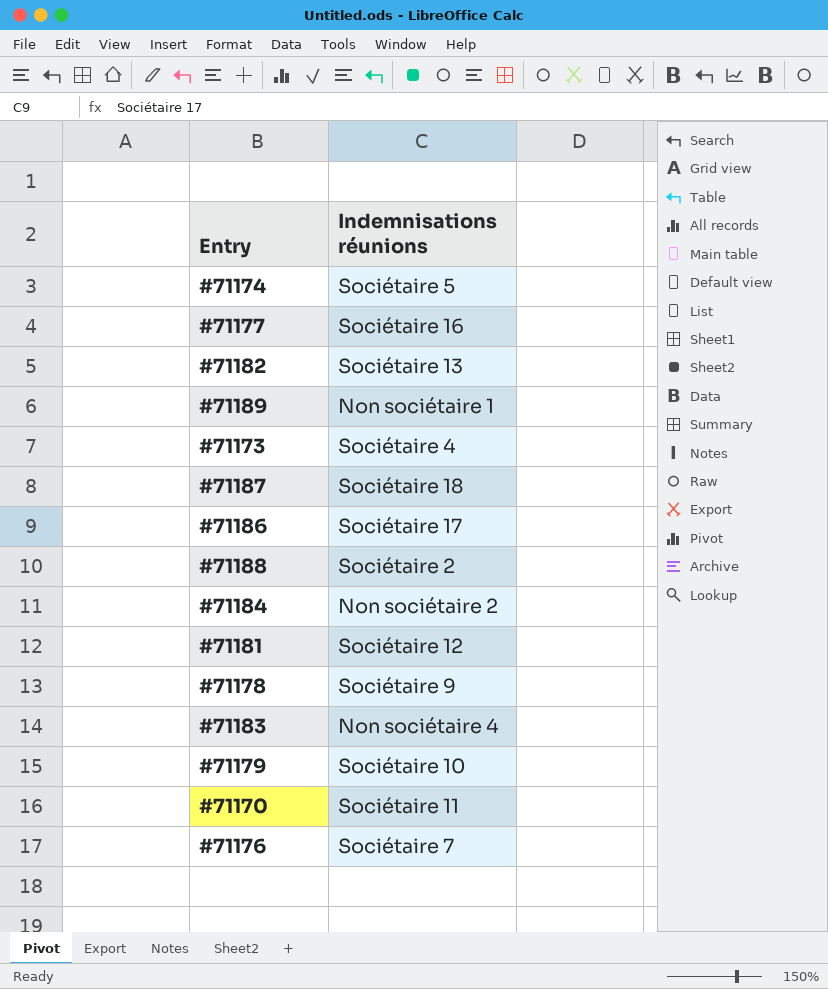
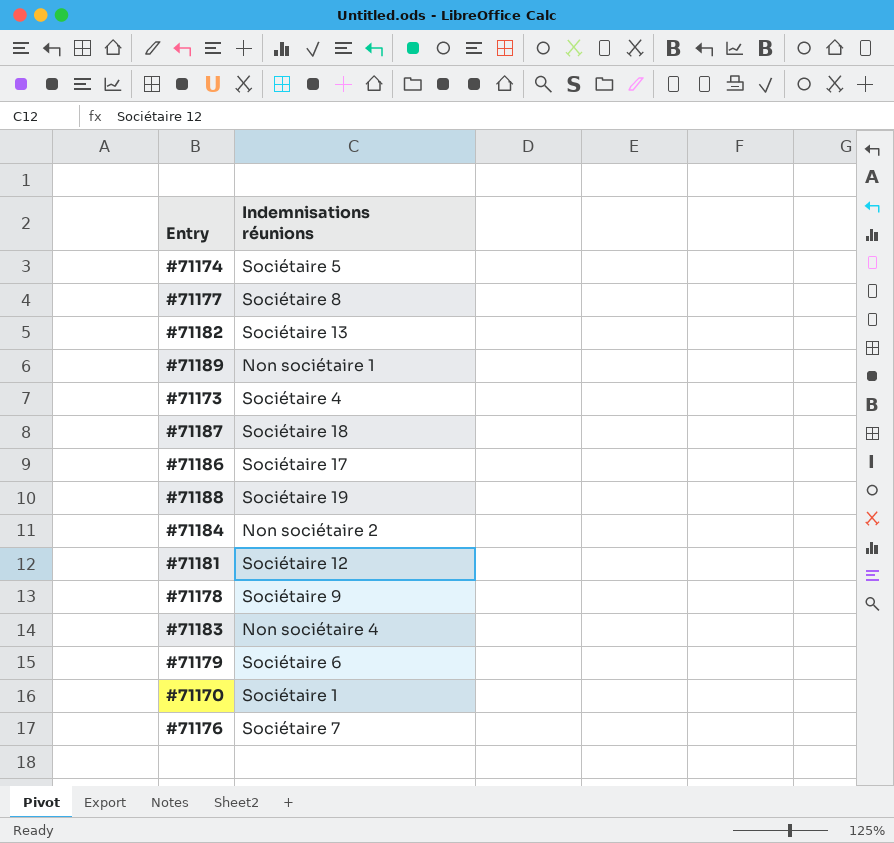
#71177 | Indemnisations réunions: Sociétaire 16 -> Sociétaire 8
#71188 | Indemnisations réunions: Sociétaire 2 -> Sociétaire 19
#71179 | Indemnisations réunions: Sociétaire 10 -> Sociétaire 6
#71170 | Indemnisations réunions: Sociétaire 11 -> Sociétaire 1

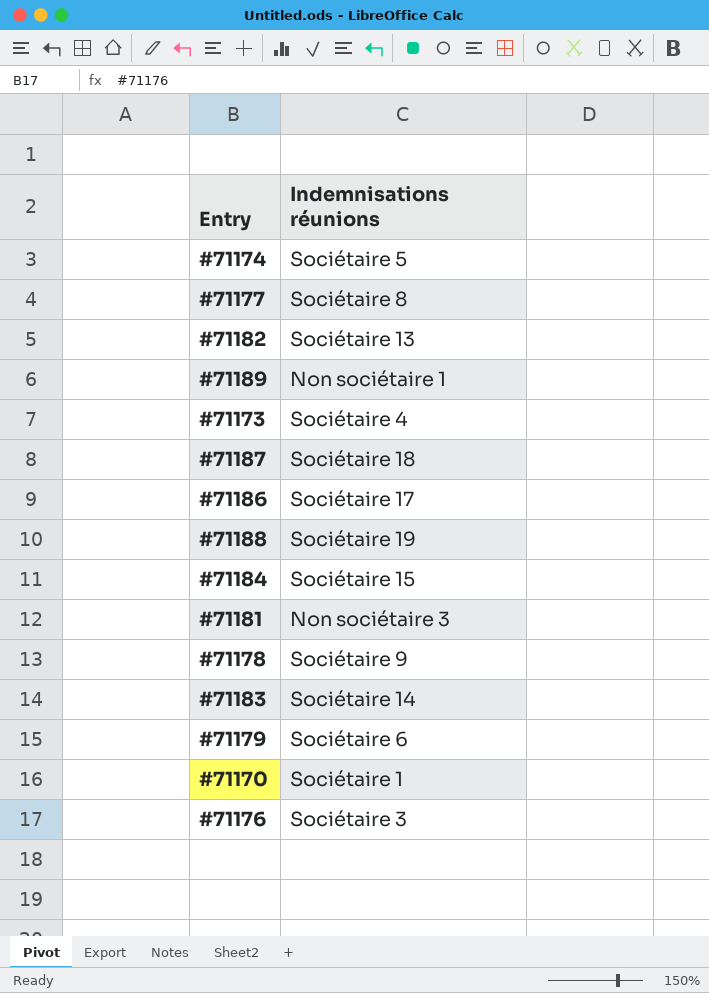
#71184 | Indemnisations réunions: Non sociétaire 2 -> Sociétaire 15
#71181 | Indemnisations réunions: Sociétaire 12 -> Non sociétaire 3
#71183 | Indemnisations réunions: Non sociétaire 4 -> Sociétaire 14
#71176 | Indemnisations réunions: Sociétaire 7 -> Sociétaire 3

